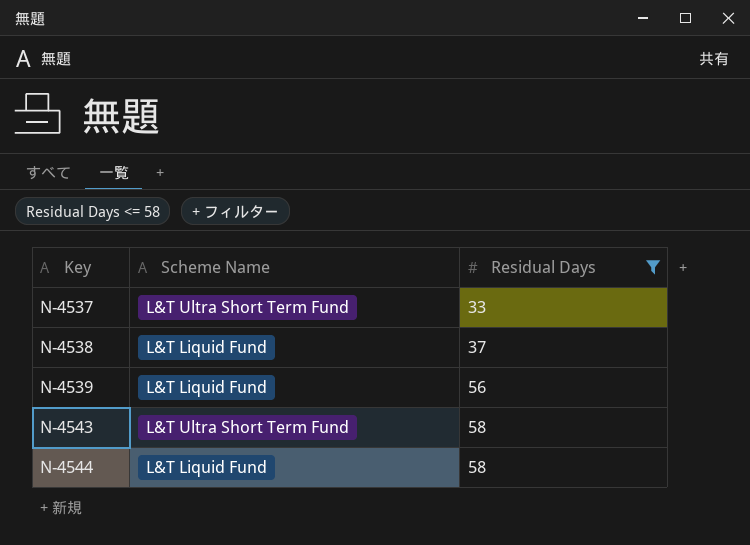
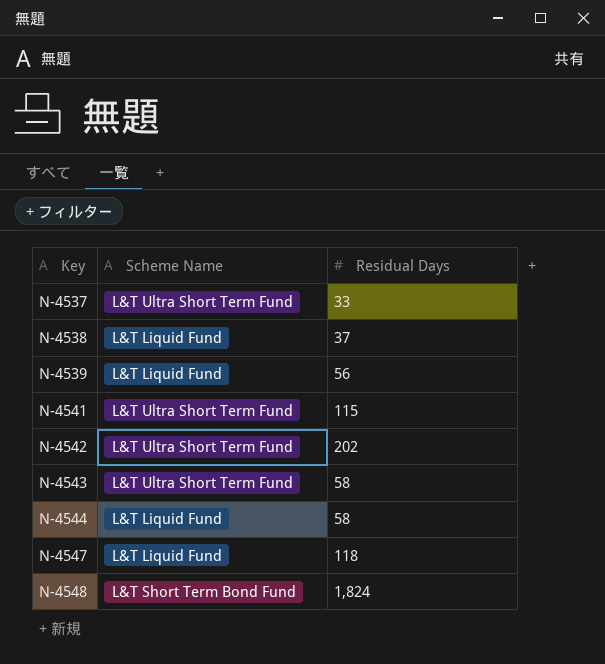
filter: Residual Days <= 58 -> none

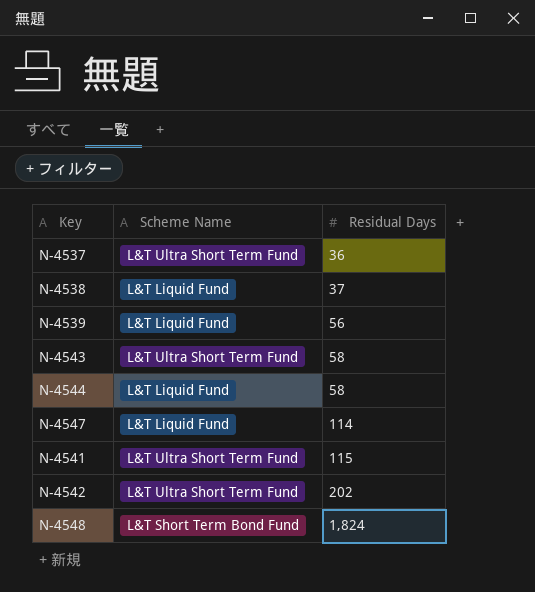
row order: Key ascending -> Residual Days ascending
N-4537 | Residual Days: 33 -> 36
N-4547 | Residual Days: 118 -> 114

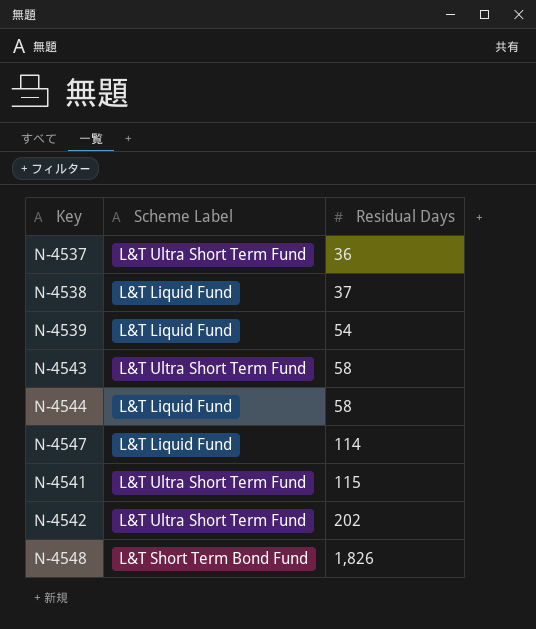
column name: Scheme Name -> Scheme Label
N-4539 | Residual Days: 56 -> 54
N-4548 | Residual Days: 1,824 -> 1,826

